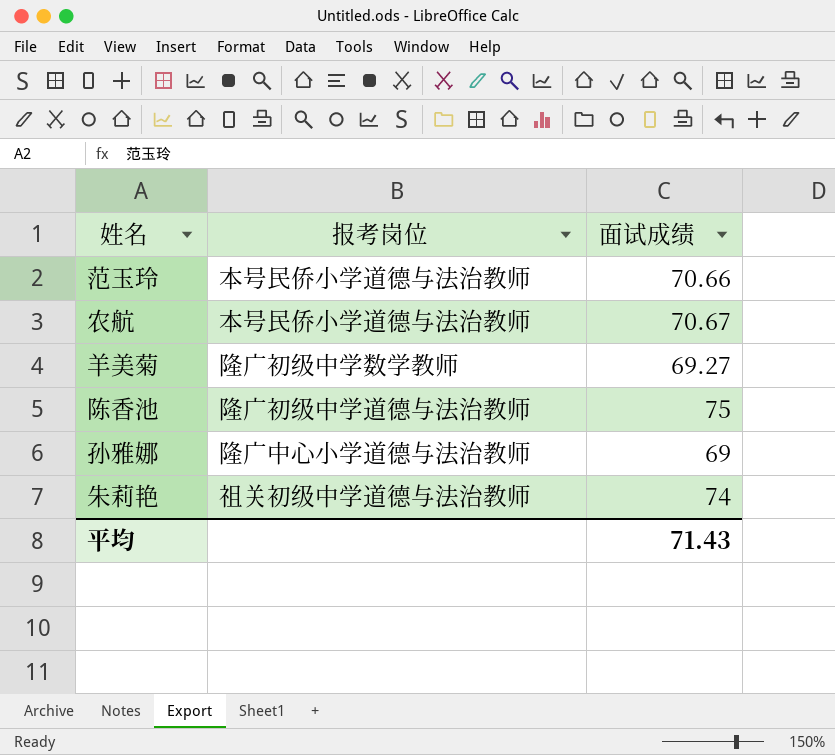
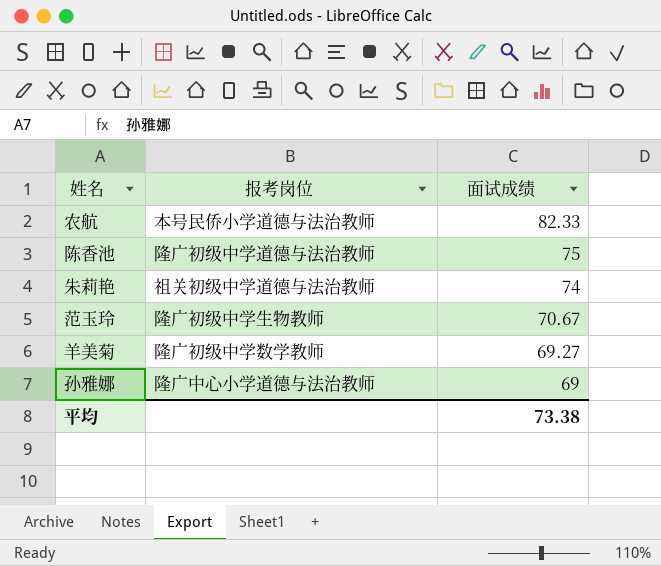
row order: none -> 面试成绩 descending
农航 | 面试成绩: 70.67 -> 82.33
范玉玲 | 报考岗位: 本号民侨小学道德与法治教师 -> 隆广初级中学生物教师
范玉玲 | 面试成绩: 70.66 -> 70.67
平均 | 面试成绩: 71.43 -> 73.38

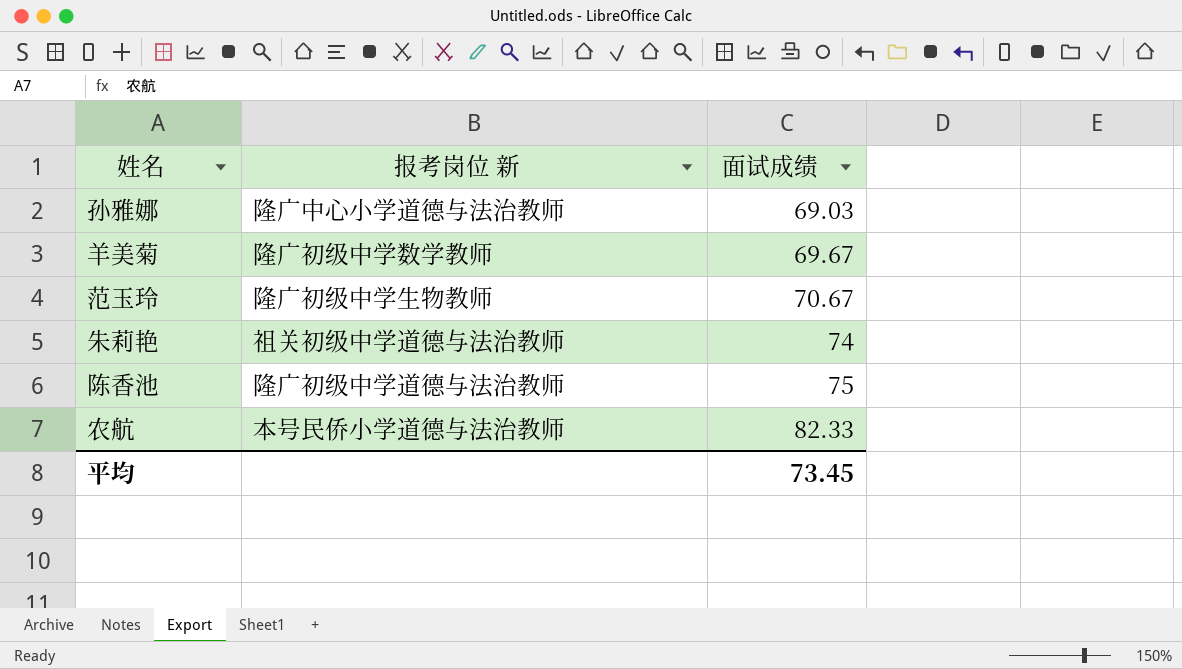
row order: 面试成绩 descending -> 面试成绩 ascending
column name: 报考岗位 -> 报考岗位 新
孙雅娜 | 面试成绩: 69 -> 69.03
羊美菊 | 面试成绩: 69.27 -> 69.67
平均 | 面试成绩: 73.38 -> 73.45

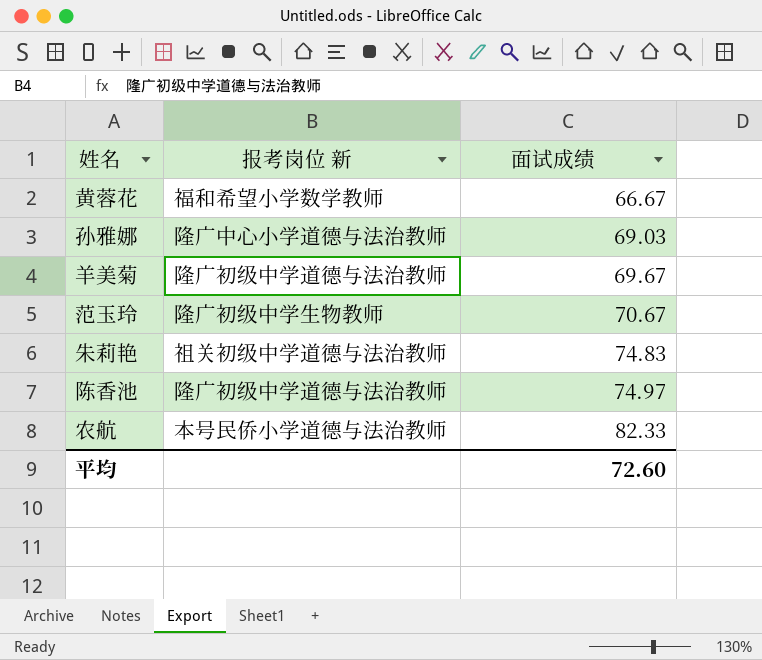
row 黄蓉花: none -> 福和希望小学数学教师 | 66.67
羊美菊 | 报考岗位 新: 隆广初级中学数学教师 -> 隆广初级中学道德与法治教师
朱莉艳 | 面试成绩: 74 -> 74.83
陈香池 | 面试成绩: 75 -> 74.97
平均 | 面试成绩: 73.45 -> 72.60

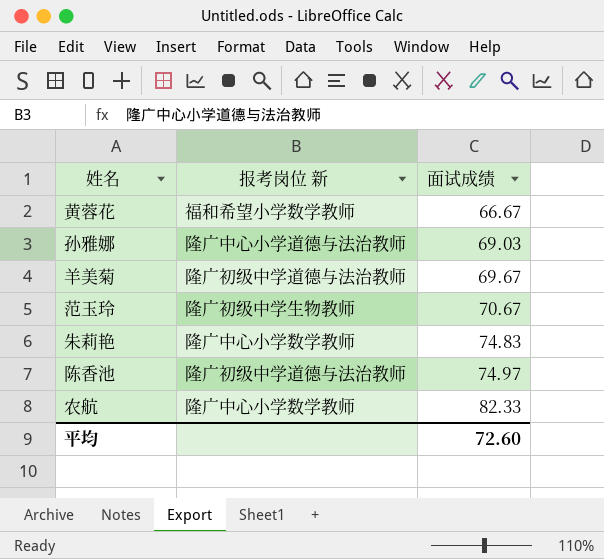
朱莉艳 | 报考岗位 新: 祖关初级中学道德与法治教师 -> 隆广中心小学数学教师
农航 | 报考岗位 新: 本号民侨小学道德与法治教师 -> 隆广中心小学数学教师

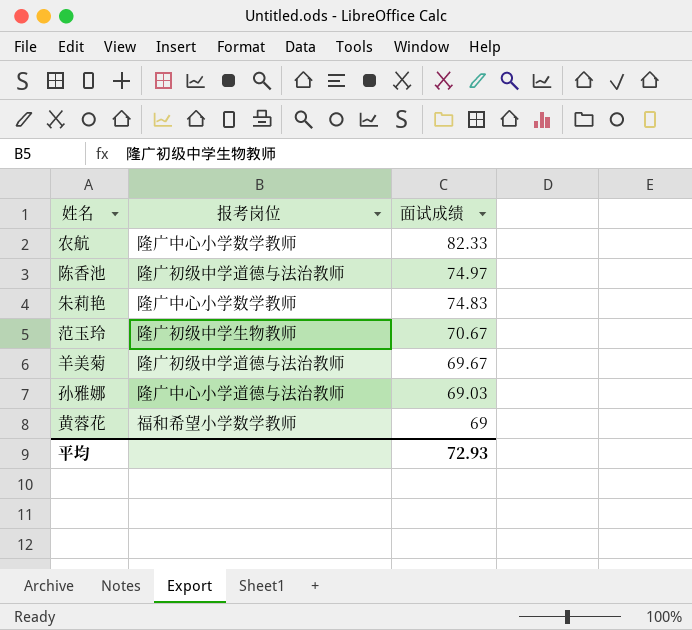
row order: 面试成绩 ascending -> 面试成绩 descending
column name: 报考岗位 新 -> 报考岗位
黄蓉花 | 面试成绩: 66.67 -> 69
平均 | 面试成绩: 72.60 -> 72.93

